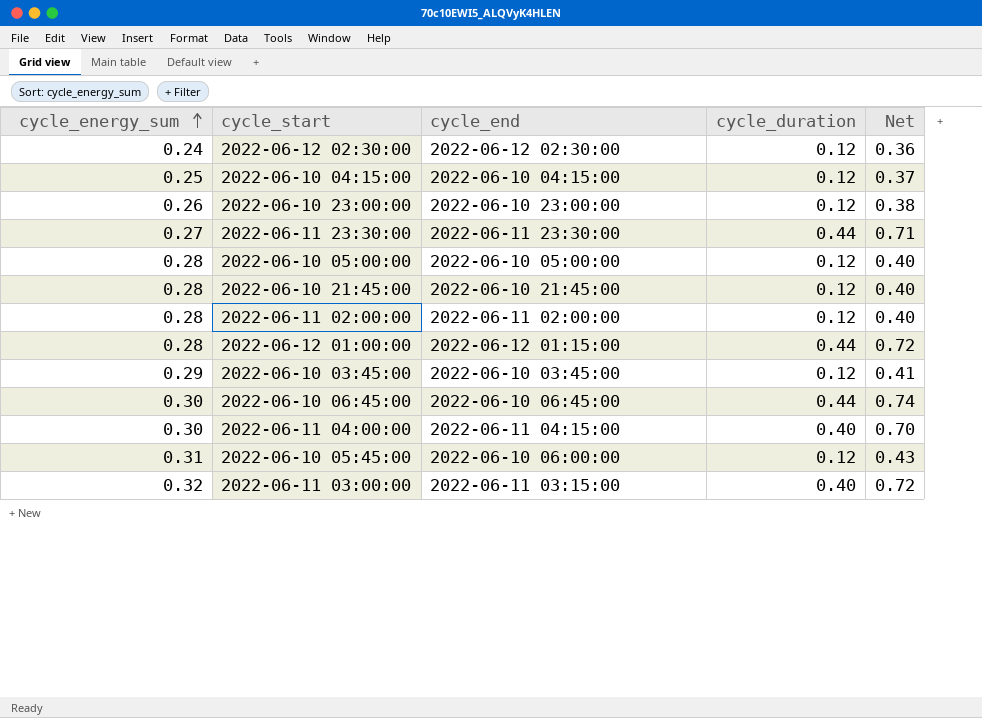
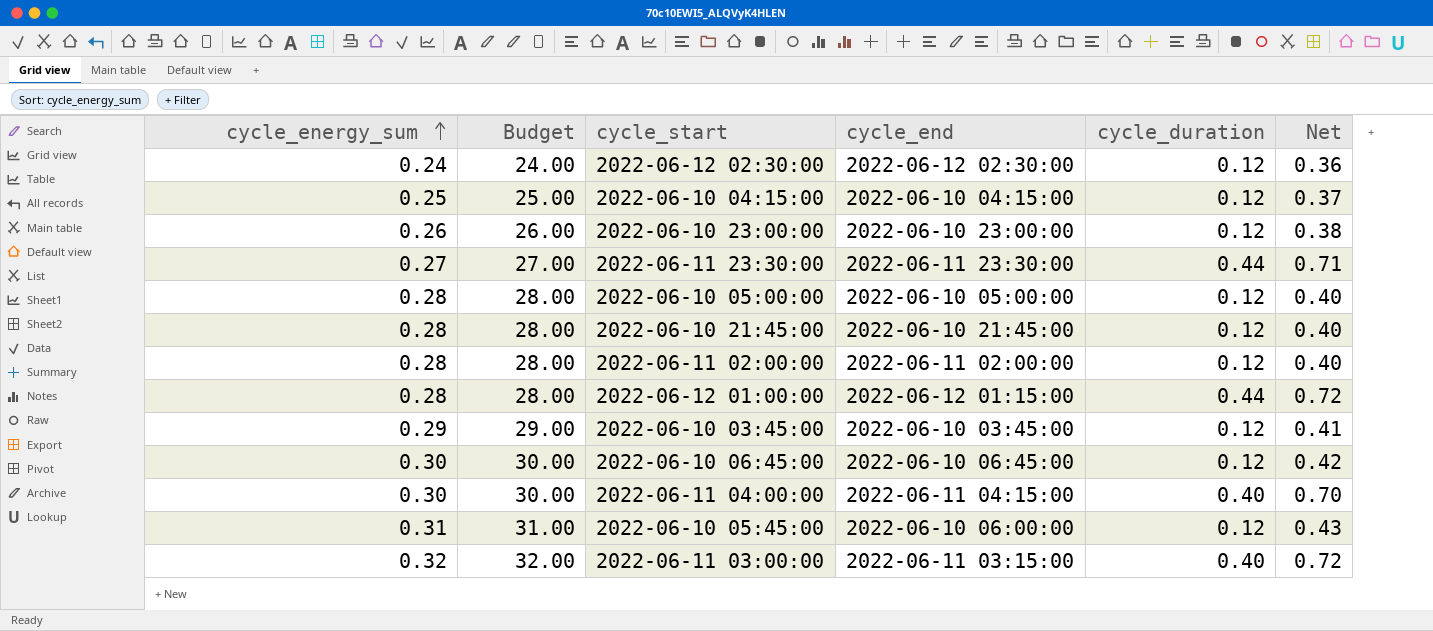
column Budget | formula: none -> [cycle_energy_sum] * 100
2022-06-10 06:45:00 | cycle_duration: 0.44 -> 0.12
2022-06-10 06:45:00 | Net: 0.74 -> 0.42

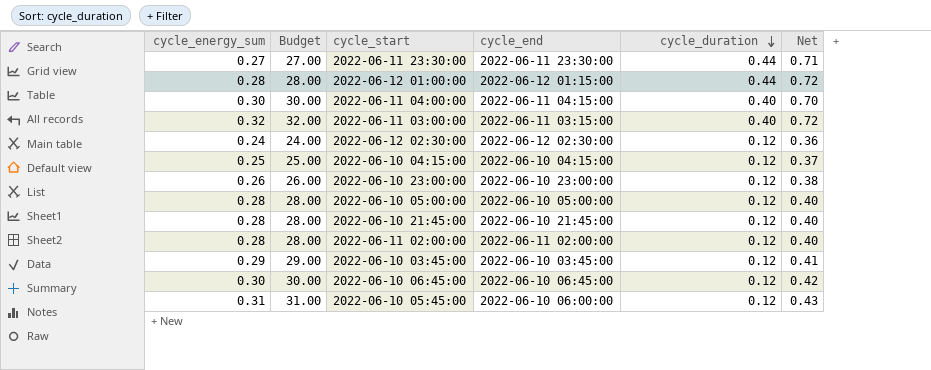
row order: cycle_energy_sum ascending -> cycle_duration descending

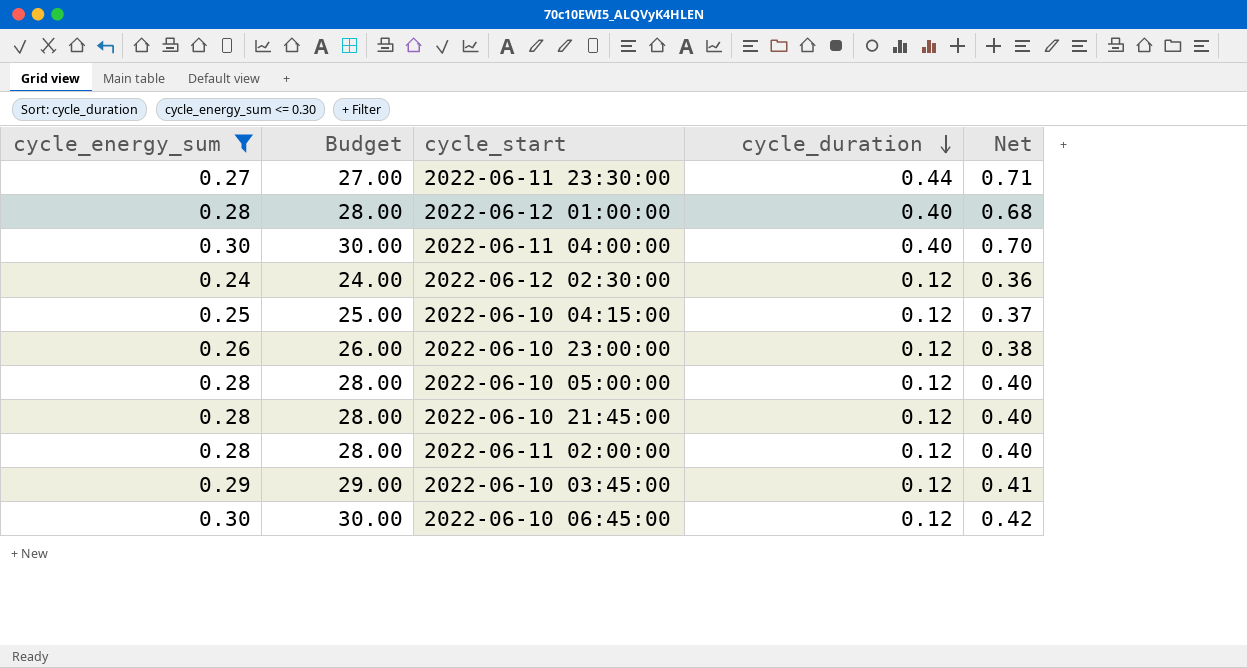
filter: none -> cycle_energy_sum <= 0.30
column cycle_end | position: 4 -> none
2022-06-12 01:00:00 | cycle_duration: 0.44 -> 0.40
2022-06-12 01:00:00 | Net: 0.72 -> 0.68

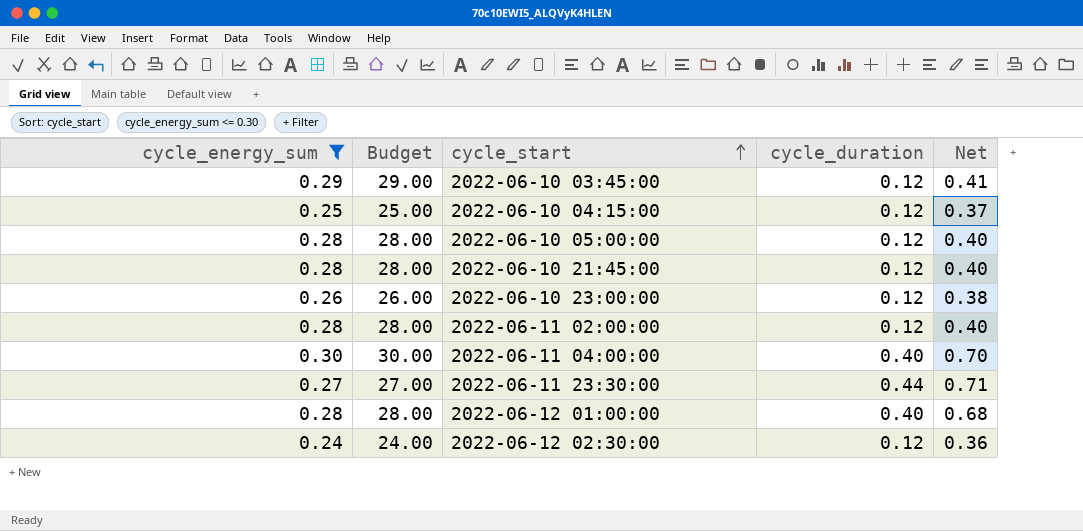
row order: cycle_duration descending -> cycle_start ascending
row 2022-06-10 06:45:00: 0.30 | 30.00 | 0.12 | 0.42 -> none

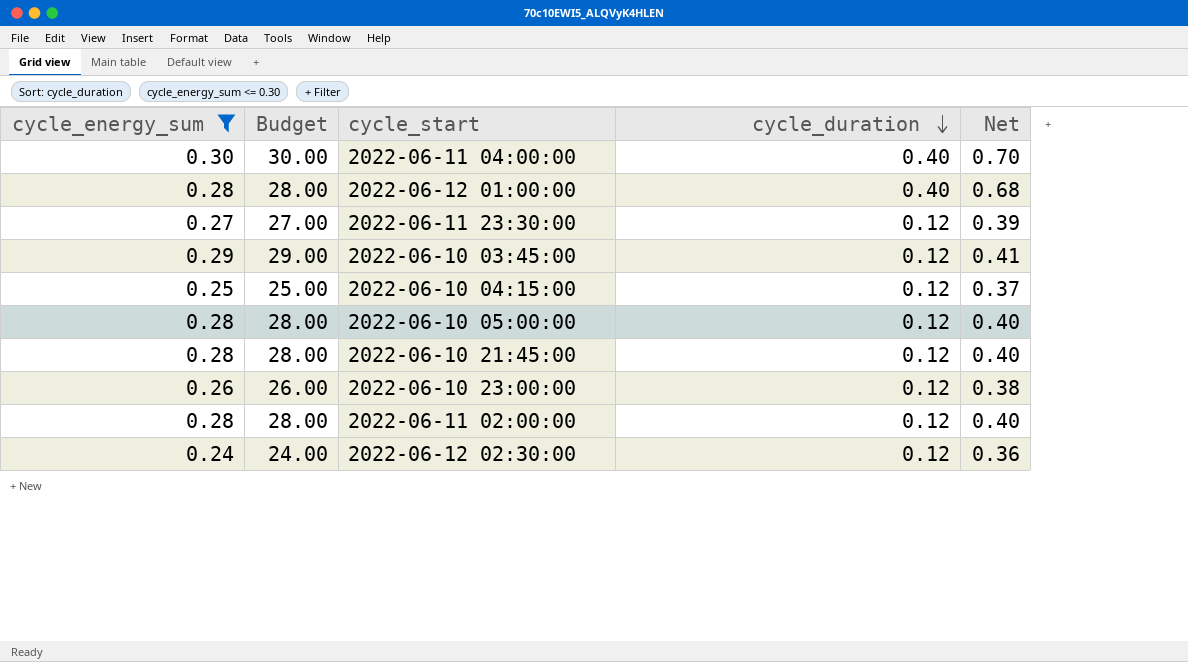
row order: cycle_start ascending -> cycle_duration descending
2022-06-11 23:30:00 | cycle_duration: 0.44 -> 0.12
2022-06-11 23:30:00 | Net: 0.71 -> 0.39

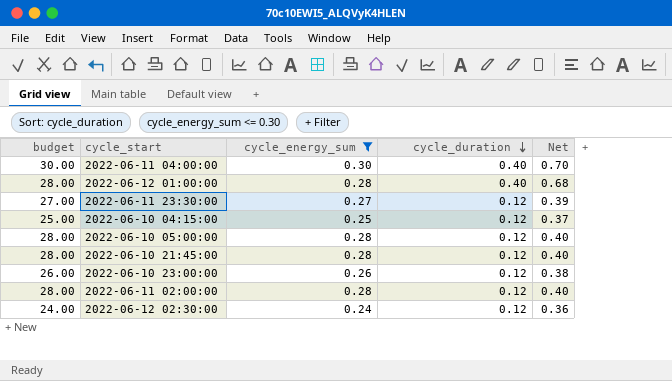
column name: Budget -> budget
column cycle_energy_sum | position: 1 -> 3
row 2022-06-10 03:45:00: 0.29 | 29.00 | 0.12 | 0.41 -> none

